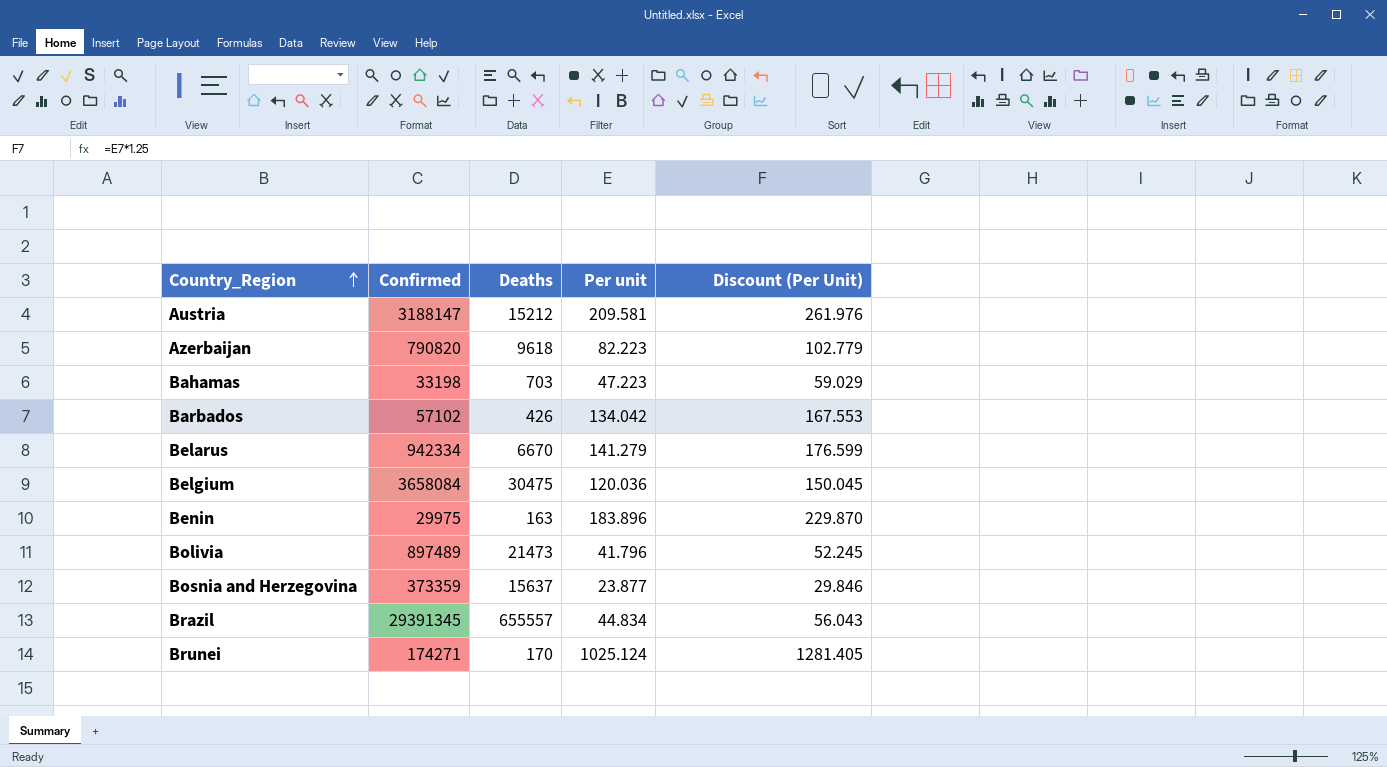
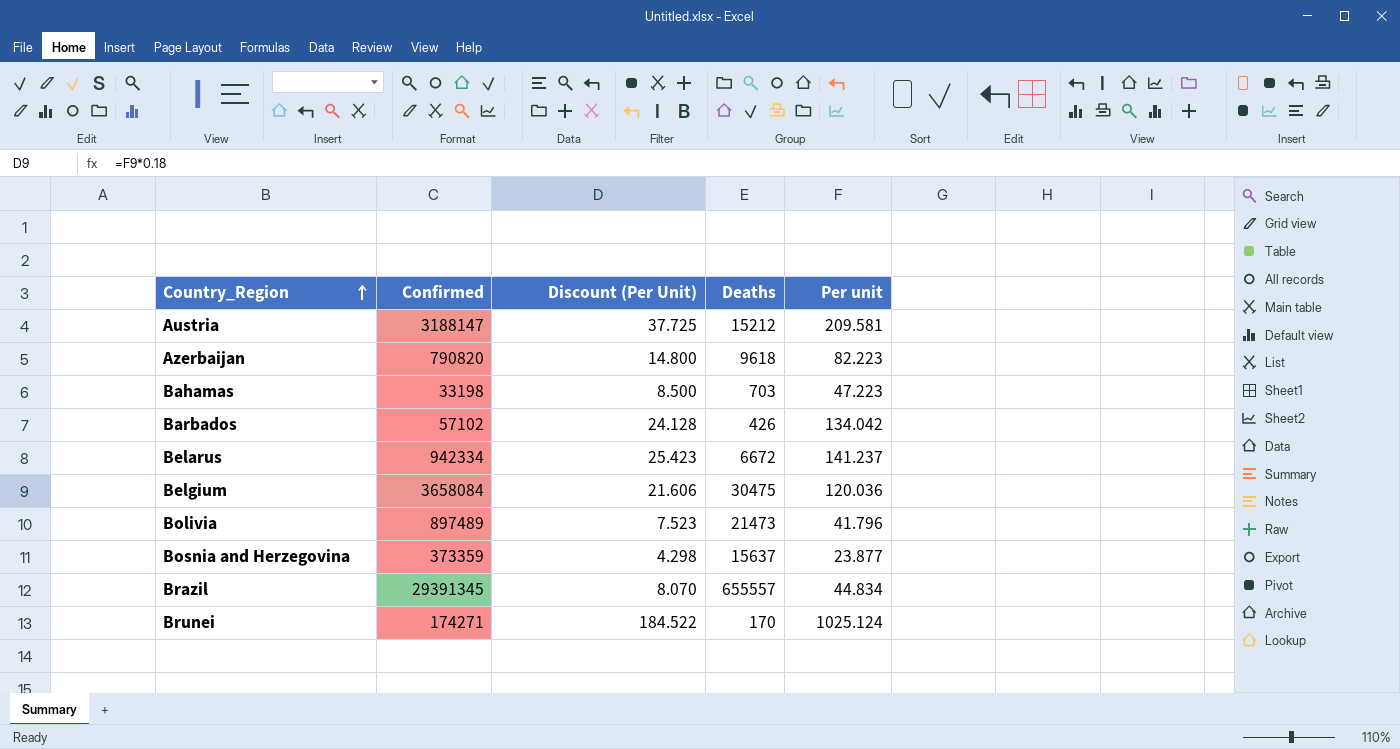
column Discount (Per Unit) | formula: [Per unit] * 1.25 -> [Per unit] * 0.18
column Discount (Per Unit) | position: 5 -> 3
row Benin: 29975 | 163 | 183.896 | 229.870 -> none
Belarus | Deaths: 6670 -> 6672
Belarus | Per unit: 141.279 -> 141.237

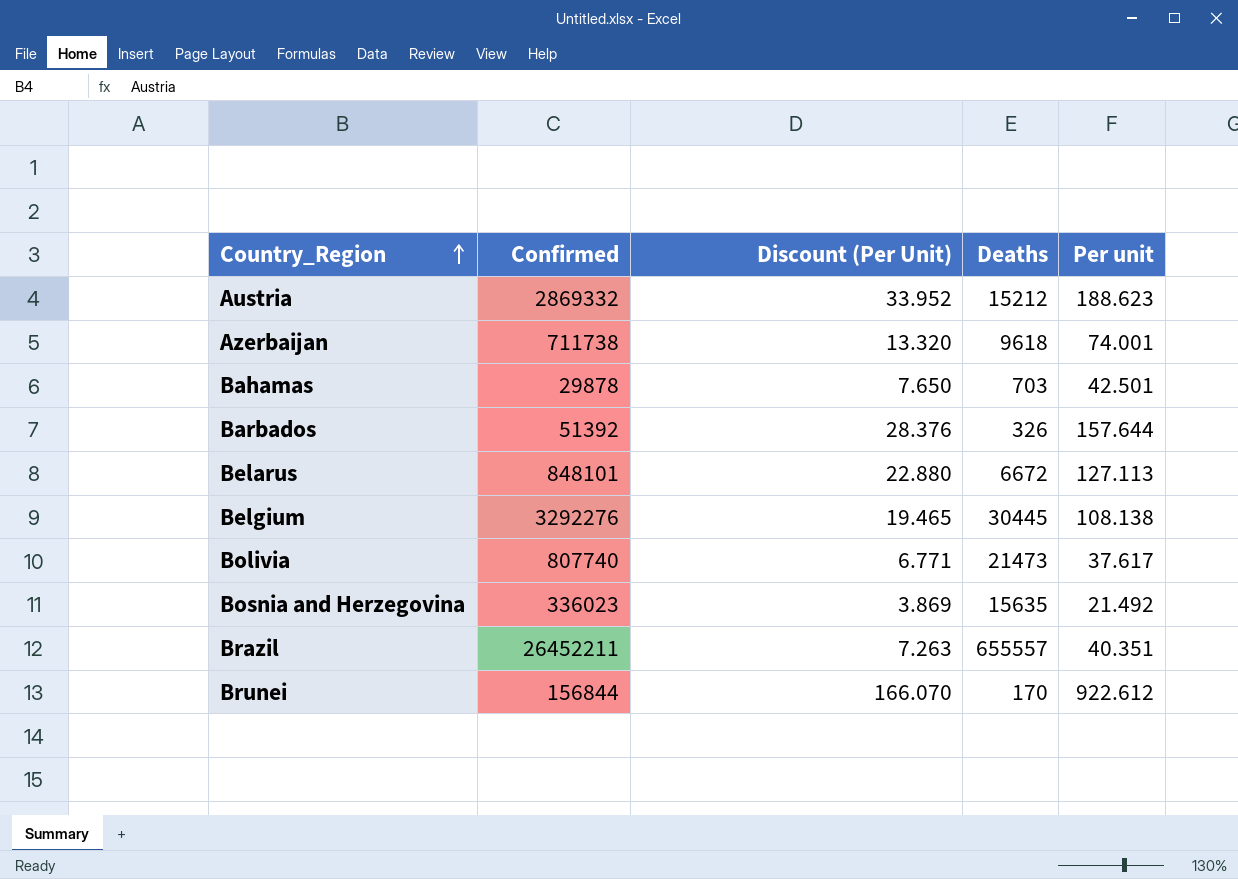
Austria | Confirmed: 3188147 -> 2869332
Austria | Discount (Per Unit): 37.725 -> 33.952
Austria | Per unit: 209.581 -> 188.623
Azerbaijan | Confirmed: 790820 -> 711738
Azerbaijan | Discount (Per Unit): 14.800 -> 13.320
Azerbaijan | Per unit: 82.223 -> 74.001
Bahamas | Confirmed: 33198 -> 29878
Bahamas | Discount (Per Unit): 8.500 -> 7.650
Bahamas | Per unit: 47.223 -> 42.501
Barbados | Confirmed: 57102 -> 51392
Barbados | Discount (Per Unit): 24.128 -> 28.376
Barbados | Deaths: 426 -> 326
Barbados | Per unit: 134.042 -> 157.644
Belarus | Confirmed: 942334 -> 848101
Belarus | Discount (Per Unit): 25.423 -> 22.880
Belarus | Per unit: 141.237 -> 127.113
Belgium | Confirmed: 3658084 -> 3292276
Belgium | Discount (Per Unit): 21.606 -> 19.465
Belgium | Deaths: 30475 -> 30445
Belgium | Per unit: 120.036 -> 108.138
Bolivia | Confirmed: 897489 -> 807740
Bolivia | Discount (Per Unit): 7.523 -> 6.771
Bolivia | Per unit: 41.796 -> 37.617
Bosnia and Herzegovina | Confirmed: 373359 -> 336023
Bosnia and Herzegovina | Discount (Per Unit): 4.298 -> 3.869
Bosnia and Herzegovina | Deaths: 15637 -> 15635
Bosnia and Herzegovina | Per unit: 23.877 -> 21.492
Brazil | Confirmed: 29391345 -> 26452211
Brazil | Discount (Per Unit): 8.070 -> 7.263
Brazil | Per unit: 44.834 -> 40.351
Brunei | Confirmed: 174271 -> 156844
Brunei | Discount (Per Unit): 184.522 -> 166.070
Brunei | Per unit: 1025.124 -> 922.612

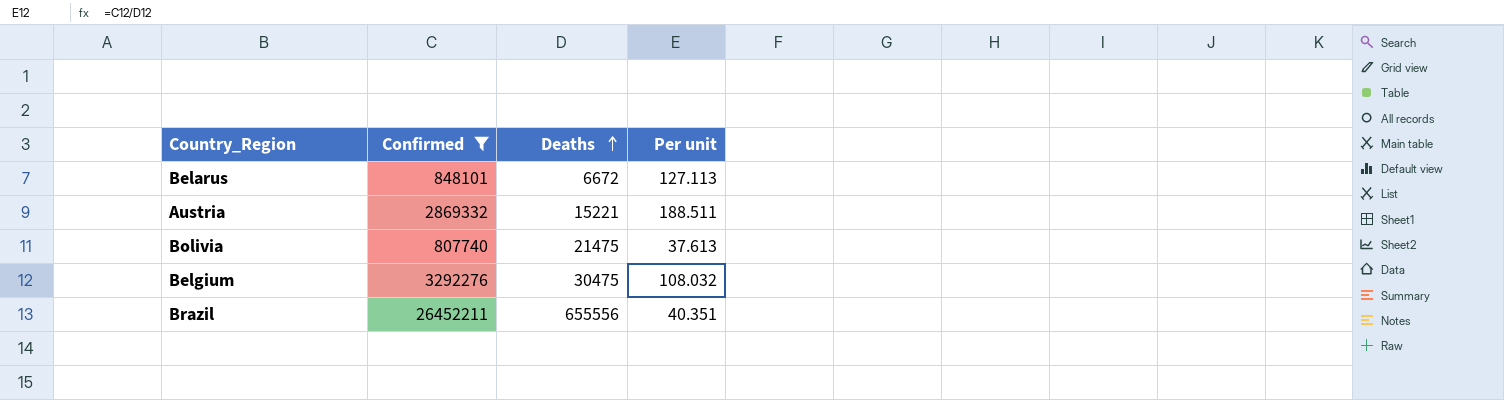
filter: none -> Confirmed >= 807740
row order: Country_Region ascending -> Deaths ascending
column Discount (Per Unit) | formula: [Per unit] * 0.18 -> none
Austria | Deaths: 15212 -> 15221
Austria | Per unit: 188.623 -> 188.511
Bolivia | Deaths: 21473 -> 21475
Bolivia | Per unit: 37.617 -> 37.613
Belgium | Deaths: 30445 -> 30475
Belgium | Per unit: 108.138 -> 108.032
Brazil | Deaths: 655557 -> 655556

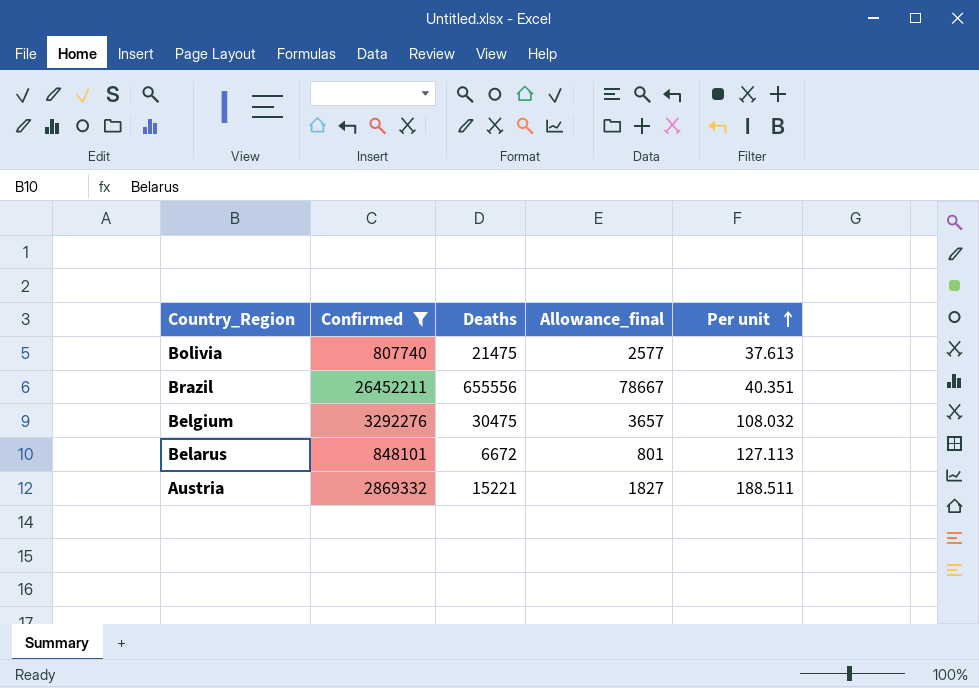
row order: Deaths ascending -> Per unit ascending
column Allowance_final | formula: none -> [Deaths] * 0.12

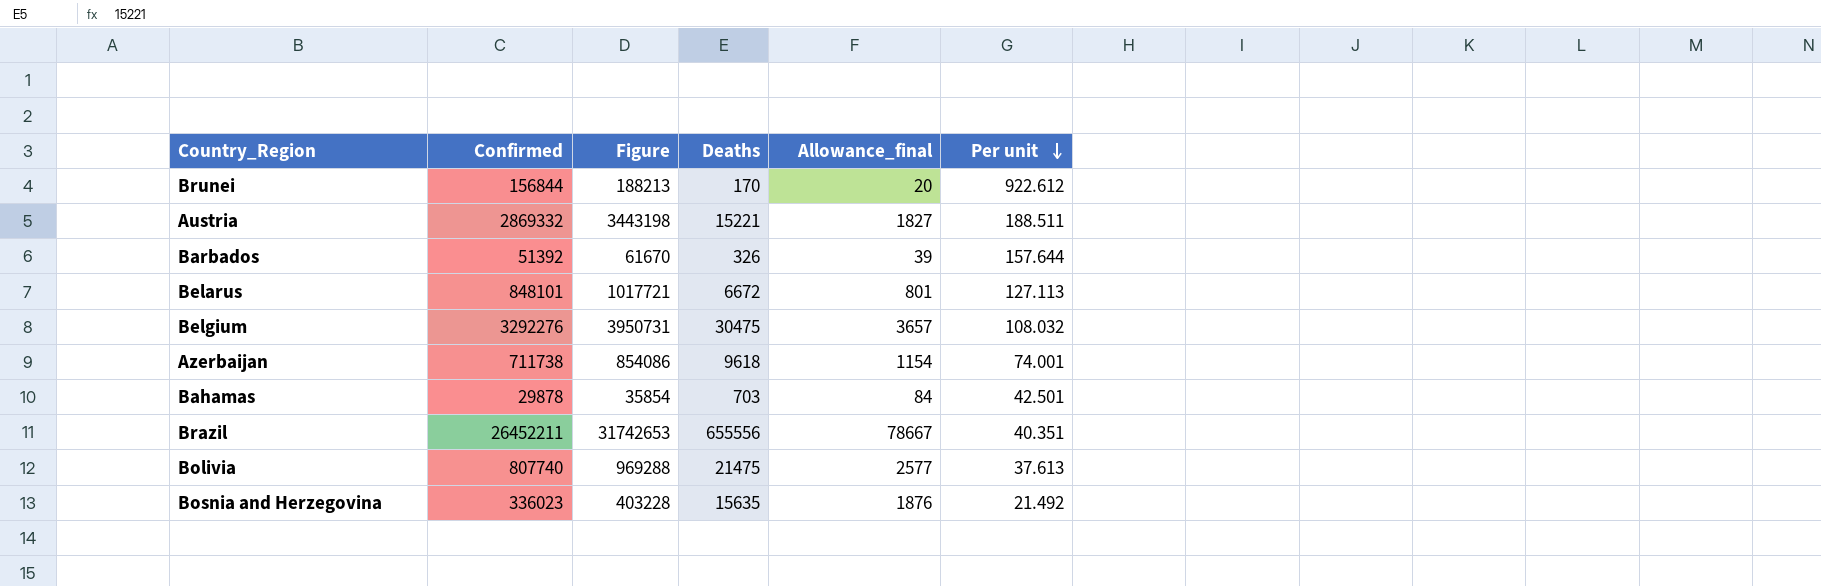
filter: Confirmed >= 807740 -> none
row order: Per unit ascending -> Per unit descending
column Figure | formula: none -> [Confirmed] * 1.2

